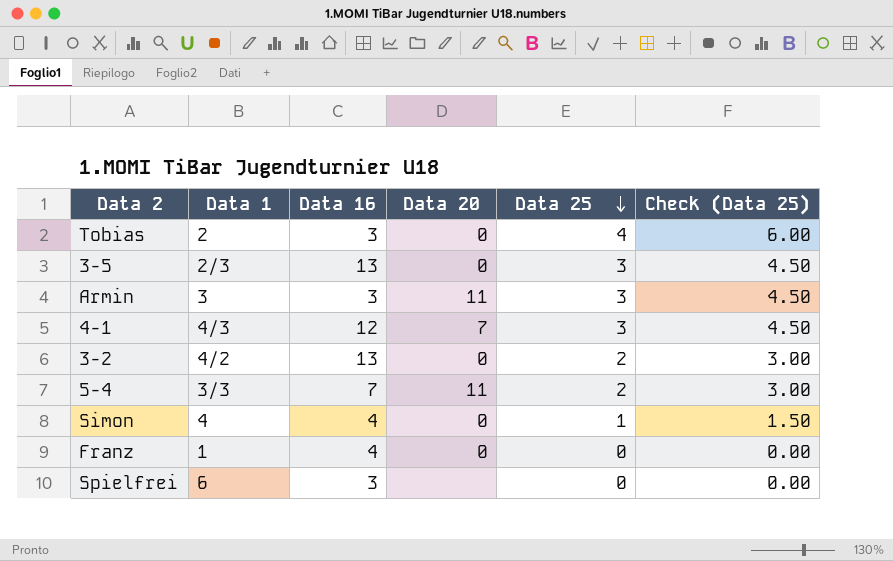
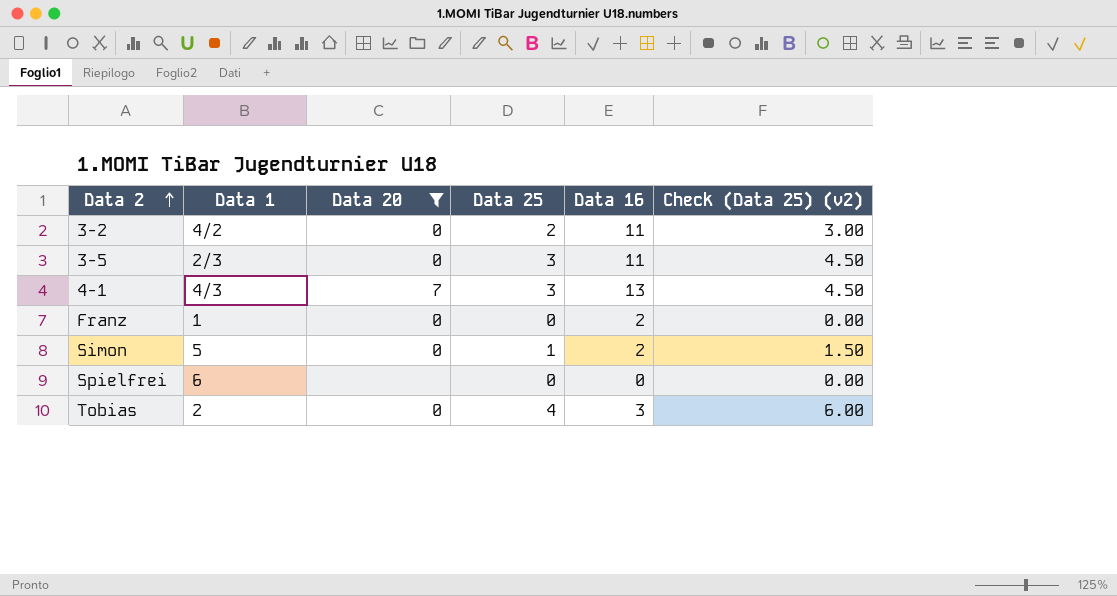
filter: none -> Data 20 != 11
row order: Data 25 descending -> Data 2 ascending
column Data 16 | position: 3 -> 5
column name: Check (Data 25) -> Check (Data 25) (v2)
3-2 | Data 16: 13 -> 11
3-5 | Data 16: 13 -> 11
4-1 | Data 16: 12 -> 13
Franz | Data 16: 4 -> 2
Simon | Data 1: 4 -> 5
Simon | Data 16: 4 -> 2
Spielfrei | Data 16: 3 -> 0

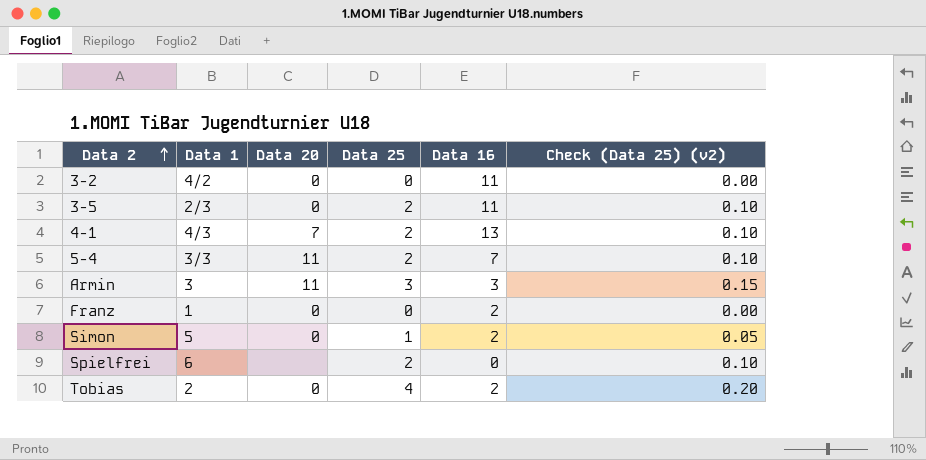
filter: Data 20 != 11 -> none
column Check (Data 25) (v2) | formula: [Data 25] * 1.5 -> [Data 25] * 0.05
3-2 | Data 25: 2 -> 0
3-5 | Data 25: 3 -> 2
4-1 | Data 25: 3 -> 2
Spielfrei | Data 25: 0 -> 2
Tobias | Data 16: 3 -> 2

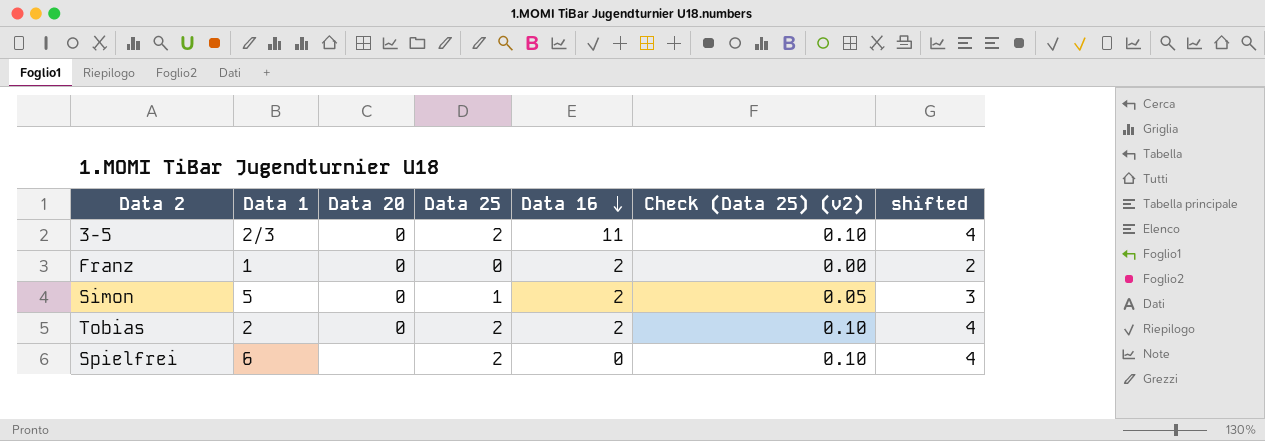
row order: Data 2 ascending -> Data 16 descending
column shifted | formula: none -> [Data 25] + 2
row 3-2: 4/2 | 0 | 0 | 11 | 0.00 -> none
row 4-1: 4/3 | 7 | 2 | 13 | 0.10 -> none
row 5-4: 3/3 | 11 | 2 | 7 | 0.10 -> none
row Armin: 3 | 11 | 3 | 3 | 0.15 -> none
Tobias | Data 25: 4 -> 2
Tobias | Check (Data 25) (v2): 0.20 -> 0.10

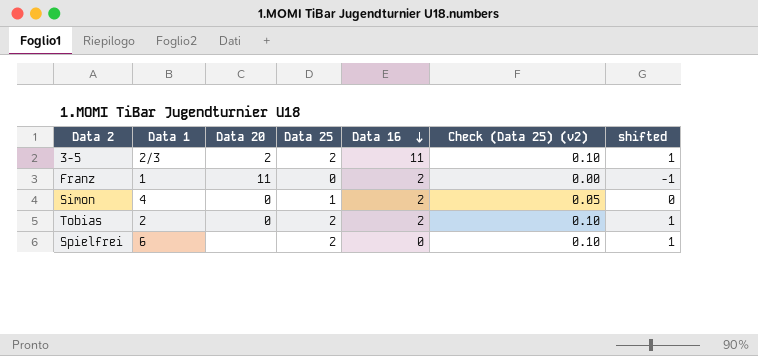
column shifted | formula: [Data 25] + 2 -> [Data 25] - 1
3-5 | Data 20: 0 -> 2
Franz | Data 20: 0 -> 11
Simon | Data 1: 5 -> 4

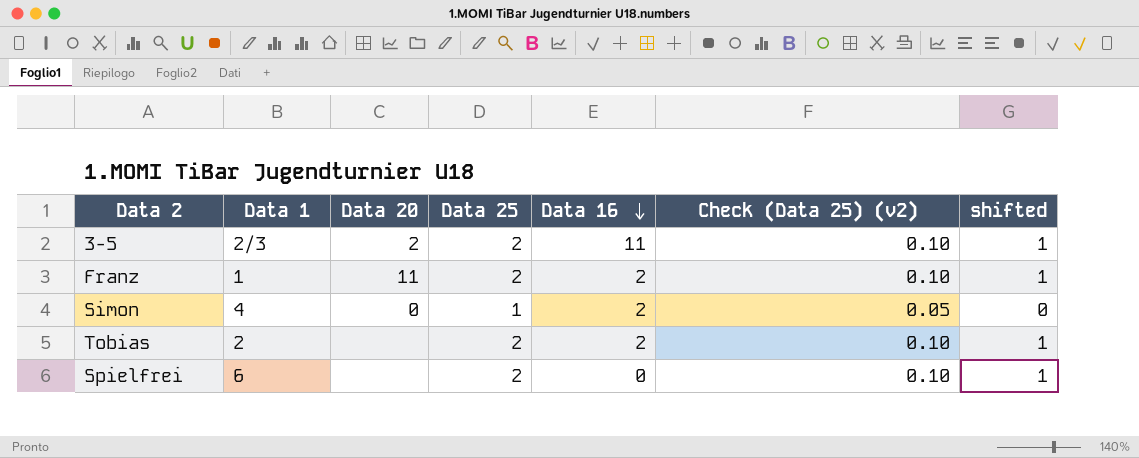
Franz | Data 25: 0 -> 2
Franz | Check (Data 25) (v2): 0.00 -> 0.10
Franz | shifted: -1 -> 1
Tobias | Data 20: 0 -> none

